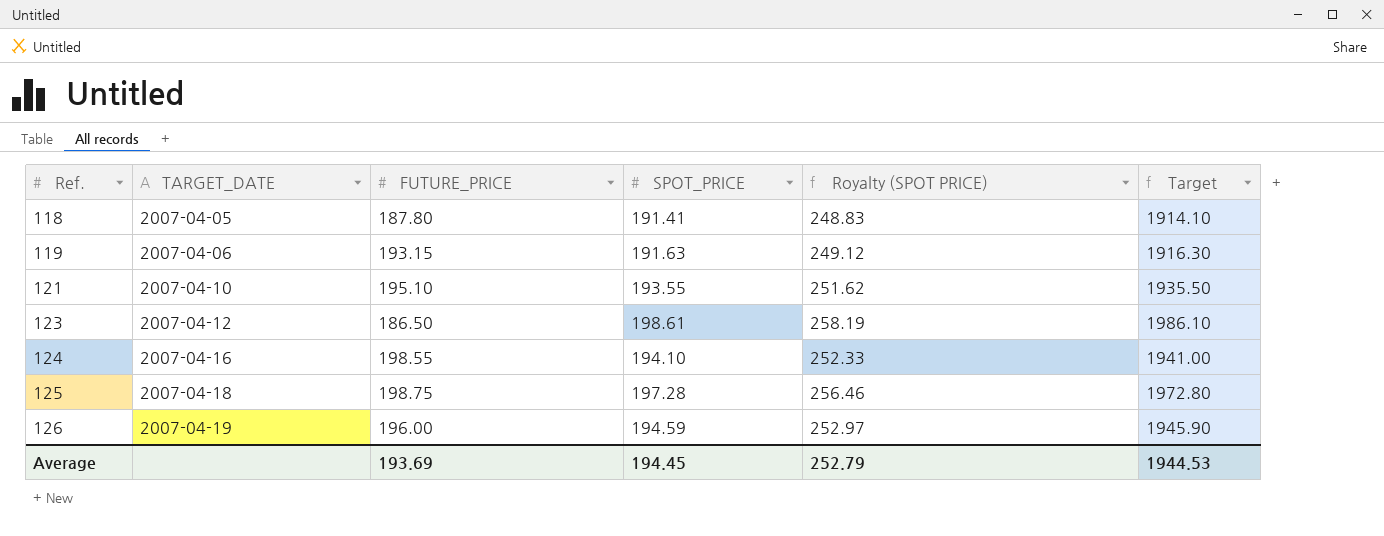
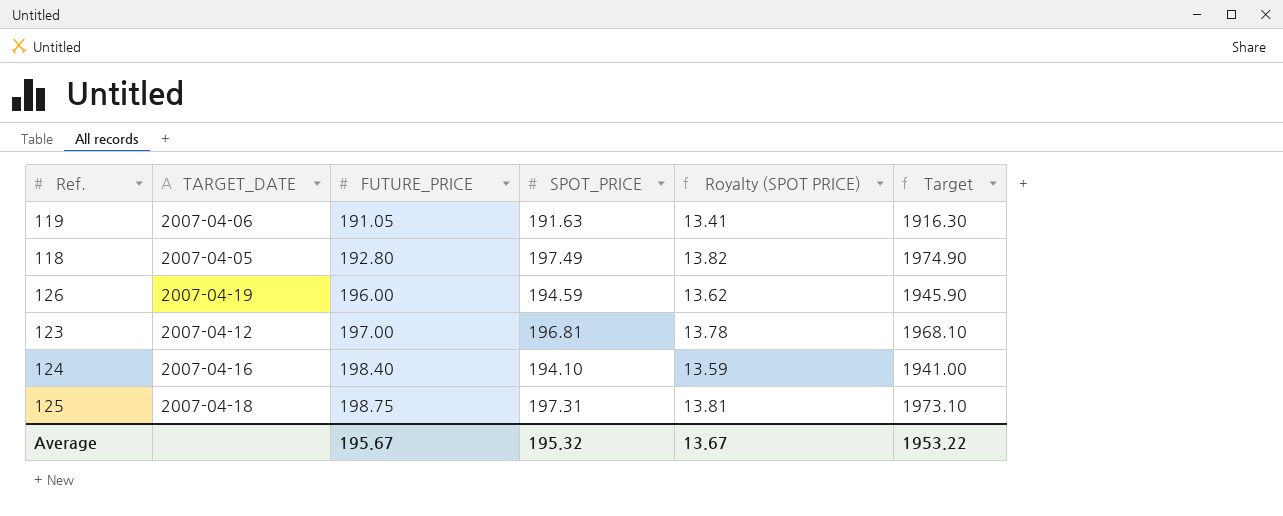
row order: Ref. ascending -> FUTURE_PRICE ascending
column Royalty (SPOT PRICE) | formula: [SPOT_PRICE] * 1.3 -> [SPOT_PRICE] * 0.07
row 121: 2007-04-10 | 195.10 | 193.55 | 251.62 | 1935.50 -> none
119 | FUTURE_PRICE: 193.15 -> 191.05
118 | FUTURE_PRICE: 187.80 -> 192.80
118 | SPOT_PRICE: 191.41 -> 197.49
118 | Target: 1914.10 -> 1974.90
123 | FUTURE_PRICE: 186.50 -> 197.00
123 | SPOT_PRICE: 198.61 -> 196.81
123 | Target: 1986.10 -> 1968.10
124 | FUTURE_PRICE: 198.55 -> 198.40
125 | SPOT_PRICE: 197.28 -> 197.31
125 | Target: 1972.80 -> 1973.10
Average | FUTURE_PRICE: 193.69 -> 195.67
Average | SPOT_PRICE: 194.45 -> 195.32
Average | Royalty (SPOT PRICE): 252.79 -> 13.67
Average | Target: 1944.53 -> 1953.22

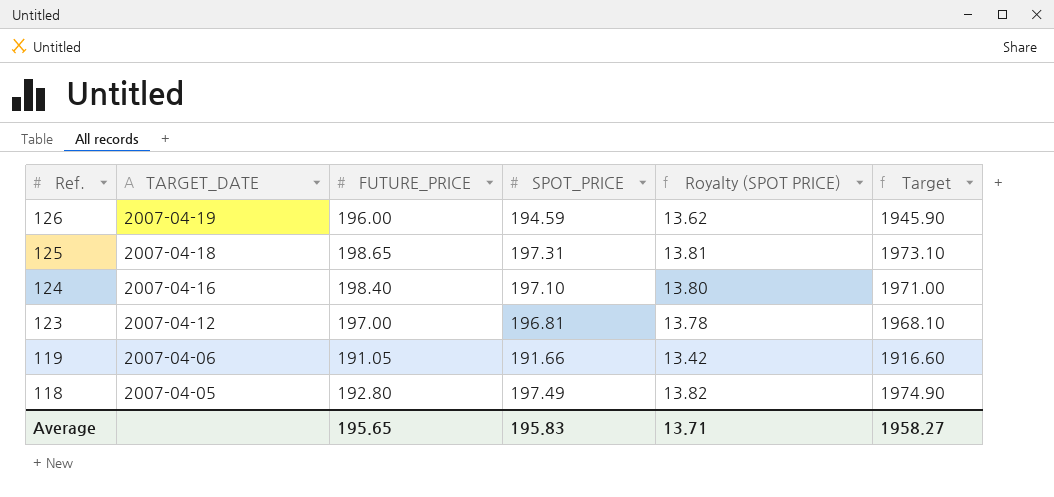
row order: FUTURE_PRICE ascending -> Ref. descending
125 | FUTURE_PRICE: 198.75 -> 198.65
124 | SPOT_PRICE: 194.10 -> 197.10
124 | Royalty (SPOT PRICE): 13.59 -> 13.80
124 | Target: 1941.00 -> 1971.00
119 | SPOT_PRICE: 191.63 -> 191.66
119 | Royalty (SPOT PRICE): 13.41 -> 13.42
119 | Target: 1916.30 -> 1916.60
Average | FUTURE_PRICE: 195.67 -> 195.65
Average | SPOT_PRICE: 195.32 -> 195.83
Average | Royalty (SPOT PRICE): 13.67 -> 13.71
Average | Target: 1953.22 -> 1958.27

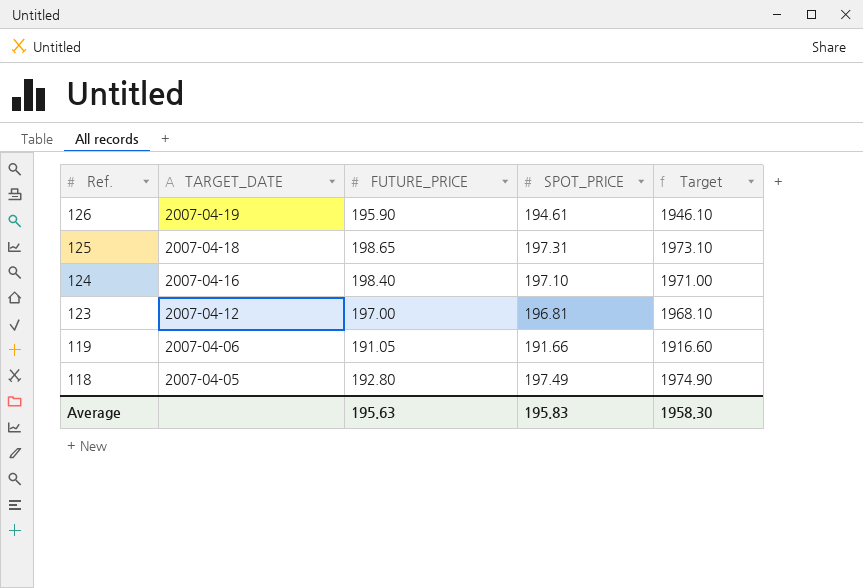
column Royalty (SPOT PRICE) | formula: [SPOT_PRICE] * 0.07 -> none
126 | FUTURE_PRICE: 196.00 -> 195.90
126 | SPOT_PRICE: 194.59 -> 194.61
126 | Target: 1945.90 -> 1946.10
Average | FUTURE_PRICE: 195.65 -> 195.63
Average | Target: 1958.27 -> 1958.30

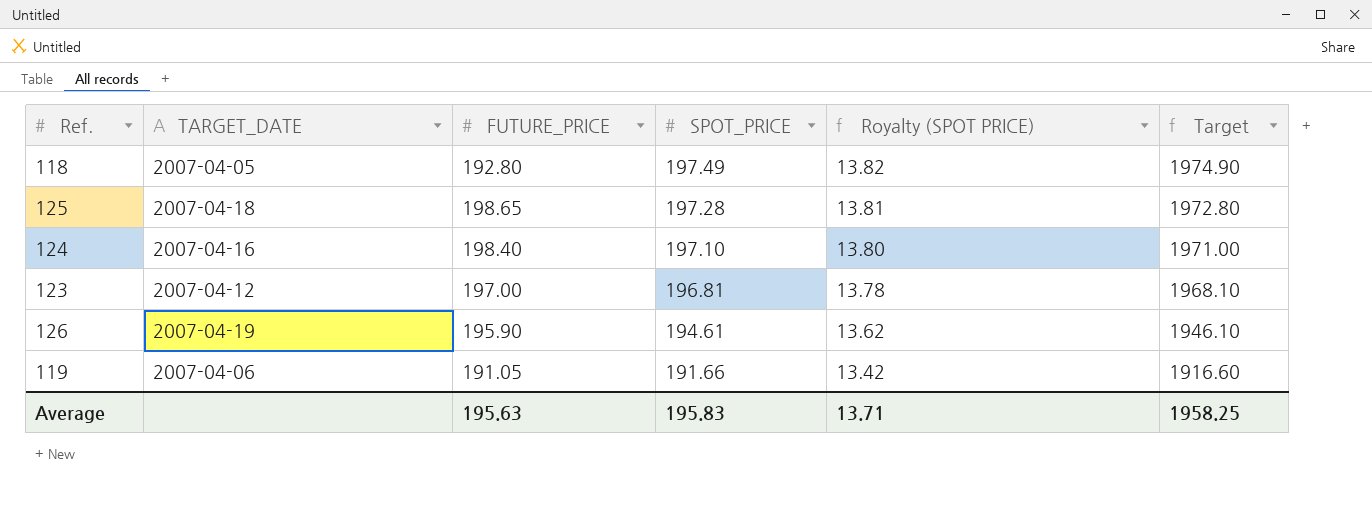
row order: Ref. descending -> SPOT_PRICE descending
column Royalty (SPOT PRICE) | formula: none -> [SPOT_PRICE] * 0.07
125 | SPOT_PRICE: 197.31 -> 197.28
125 | Target: 1973.10 -> 1972.80
Average | Target: 1958.30 -> 1958.25

